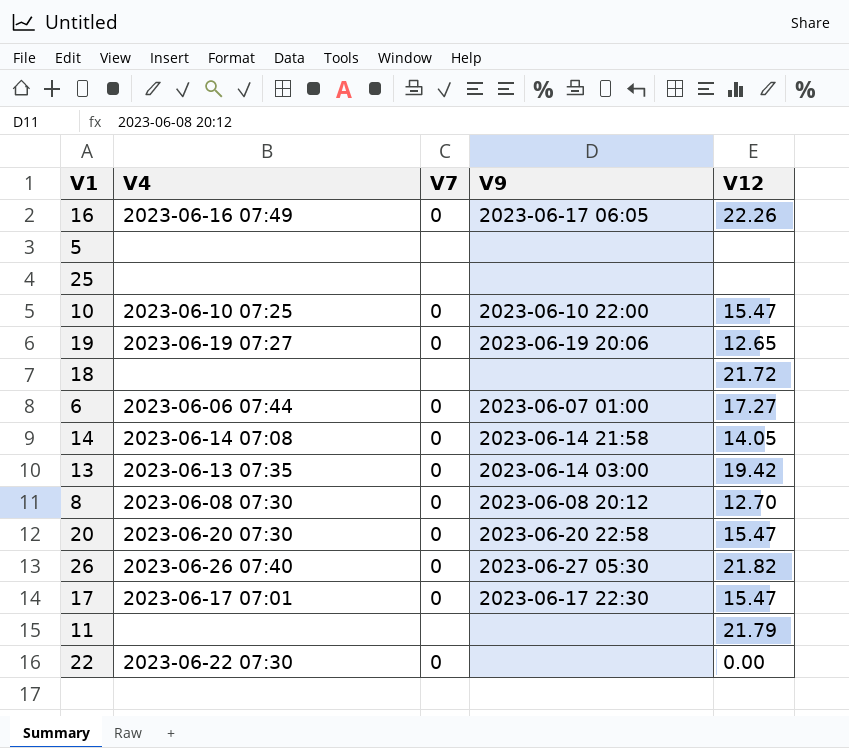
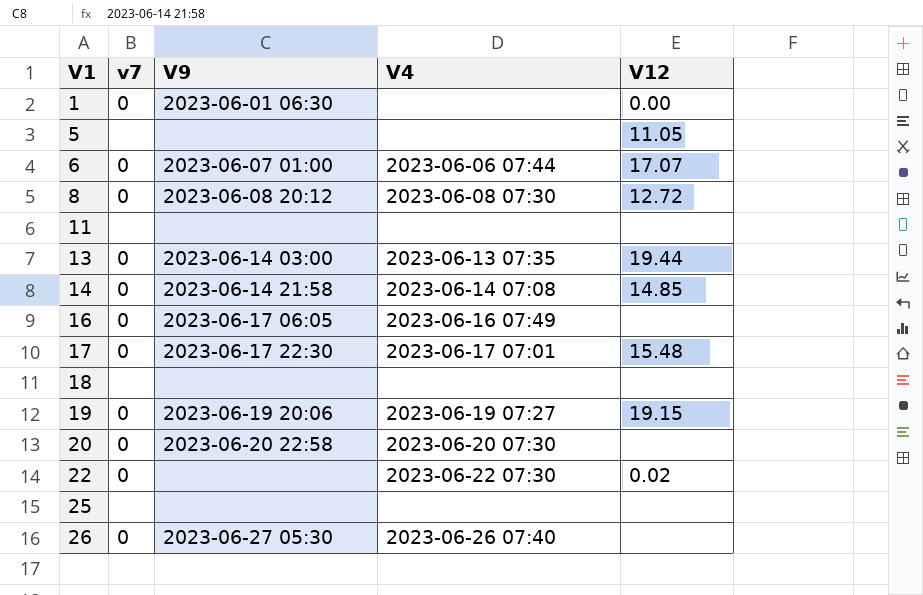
row order: none -> V1 ascending
column name: V7 -> v7
column V4 | position: 2 -> 4
row 10: 2023-06-10 07:25 | 0 | 2023-06-10 22:00 | 15.47 -> none
row 1: none -> 0 | 2023-06-01 06:30 | none | 0.00
5 | V12: none -> 11.05
6 | V12: 17.27 -> 17.07
8 | V12: 12.70 -> 12.72
11 | V12: 21.79 -> none
13 | V12: 19.42 -> 19.44
14 | V12: 14.05 -> 14.85
16 | V12: 22.26 -> none
17 | V12: 15.47 -> 15.48
18 | V12: 21.72 -> none
19 | V12: 12.65 -> 19.15
20 | V12: 15.47 -> none
22 | V12: 0.00 -> 0.02
26 | V12: 21.82 -> none

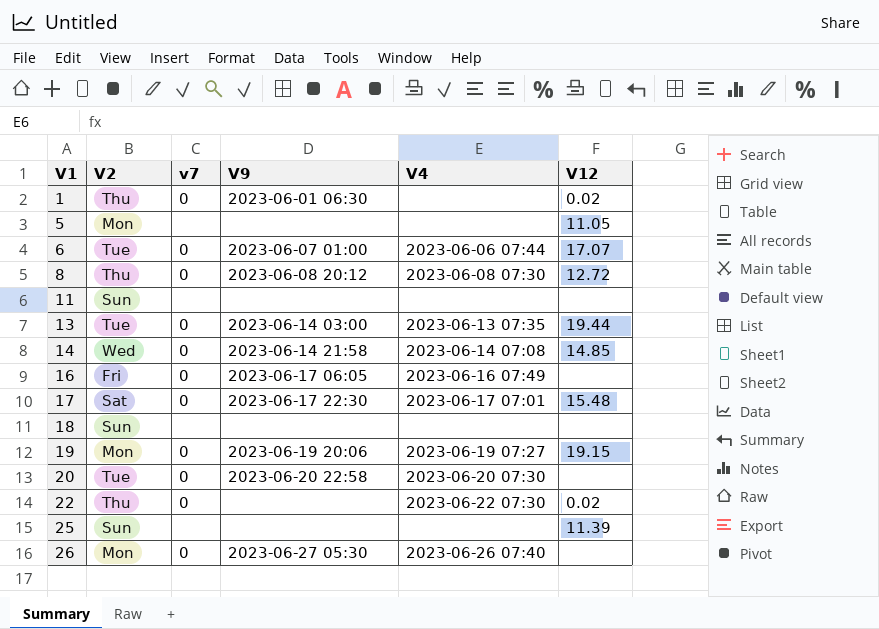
column V2 | position: none -> 2
1 | V12: 0.00 -> 0.02
25 | V12: none -> 11.39

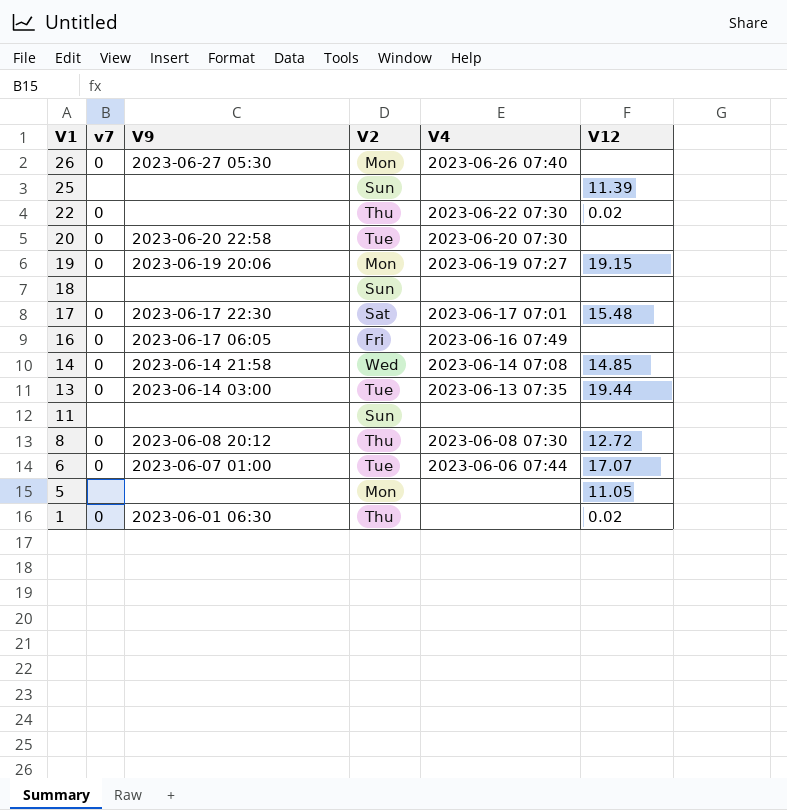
row order: V1 ascending -> V1 descending
column V2 | position: 2 -> 4

